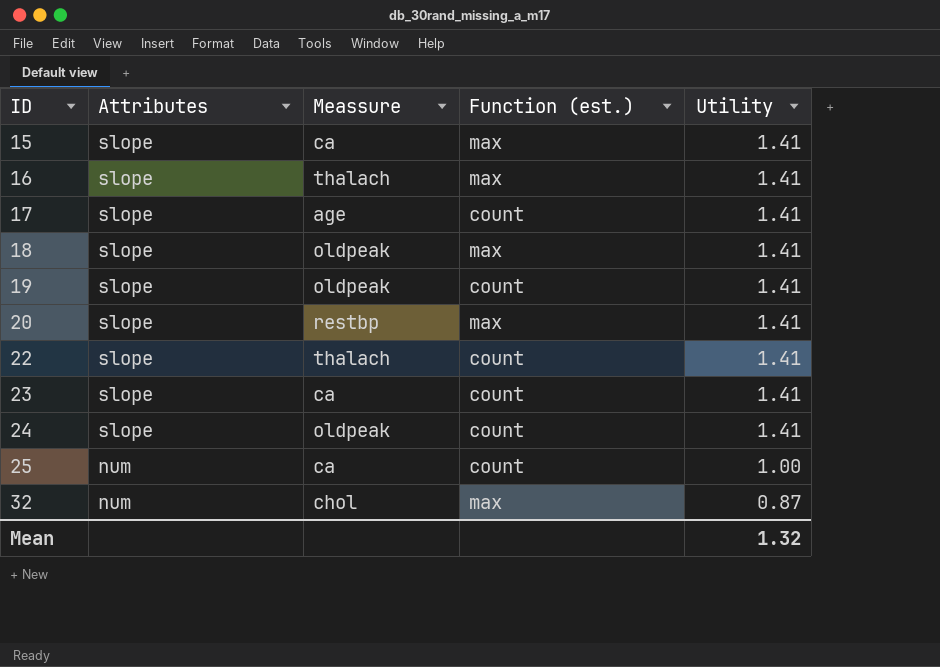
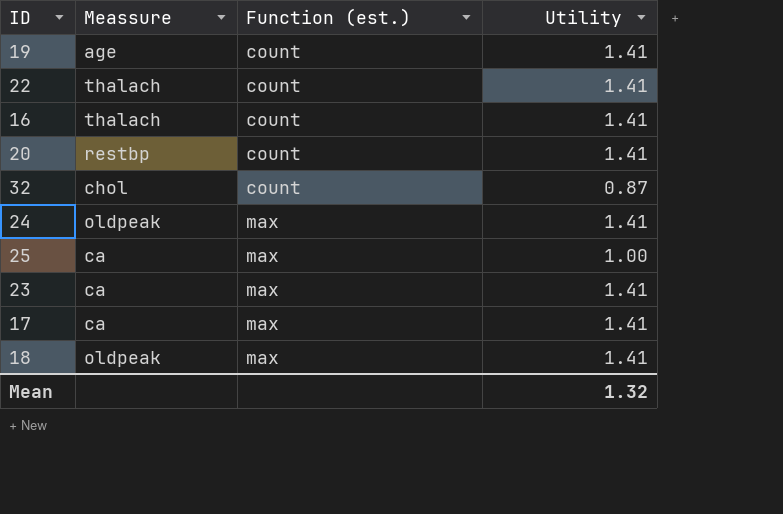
row order: ID ascending -> Function (est.) ascending
column Attributes | position: 2 -> none
row 15: slope | ca | max | 1.41 -> none
19 | Meassure: oldpeak -> age
16 | Function (est.): max -> count
20 | Function (est.): max -> count
32 | Function (est.): max -> count
24 | Function (est.): count -> max
25 | Function (est.): count -> max
23 | Function (est.): count -> max
17 | Meassure: age -> ca
17 | Function (est.): count -> max

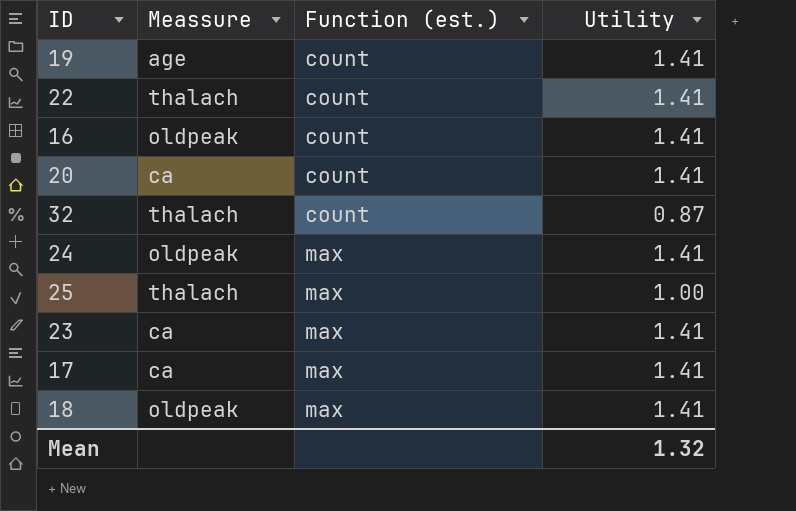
16 | Meassure: thalach -> oldpeak
20 | Meassure: restbp -> ca
32 | Meassure: chol -> thalach
25 | Meassure: ca -> thalach

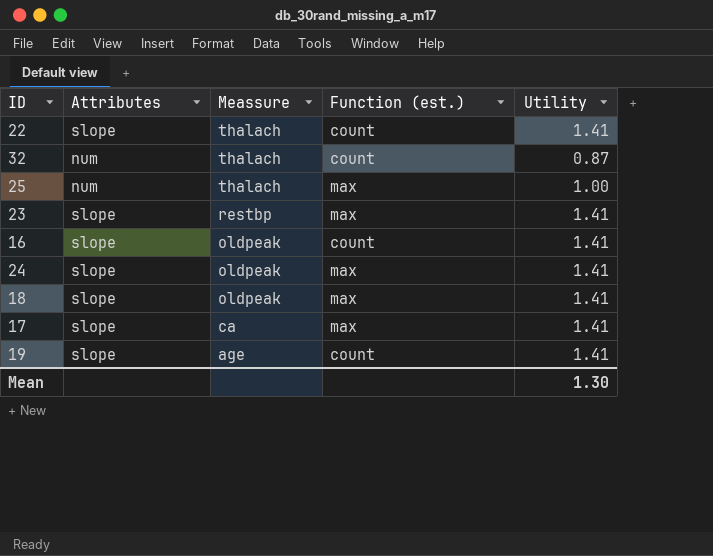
row order: Function (est.) ascending -> Meassure descending
column Attributes | position: none -> 2
row 20: ca | count | 1.41 -> none
23 | Meassure: ca -> restbp
Mean | Utility: 1.32 -> 1.30

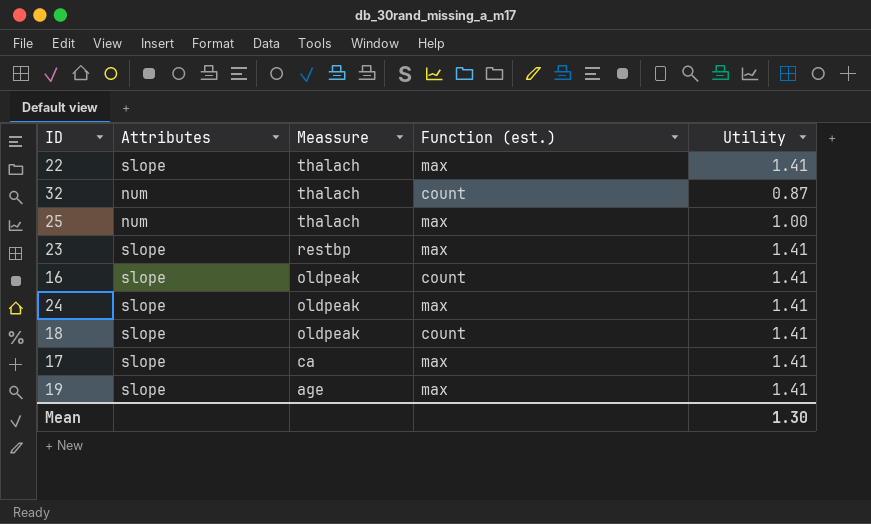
22 | Function (est.): count -> max
18 | Function (est.): max -> count
19 | Function (est.): count -> max

